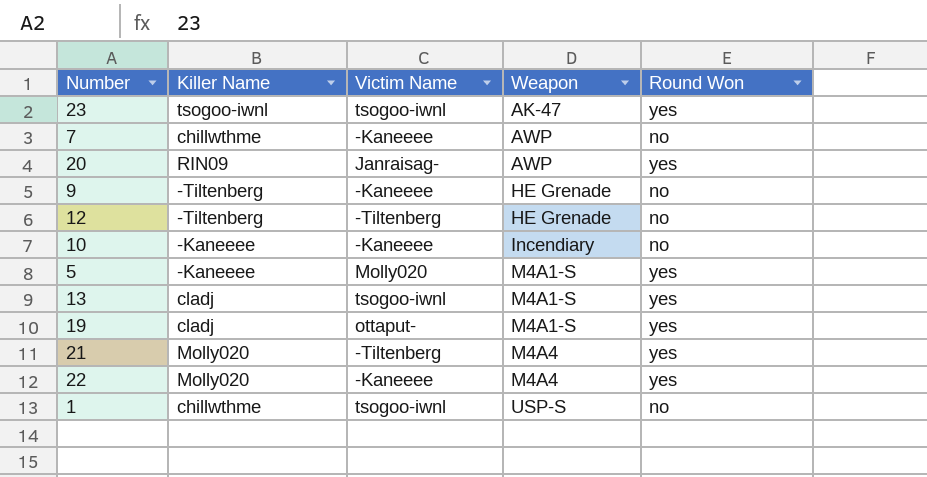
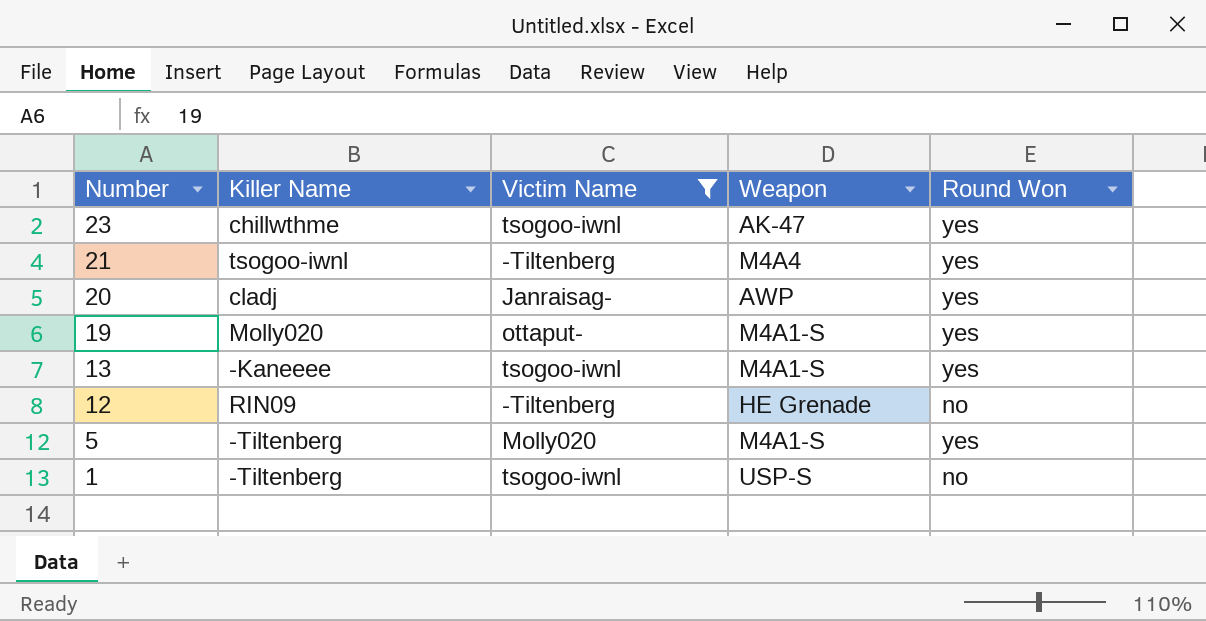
filter: none -> Victim Name != -Kaneeee
row order: Weapon ascending -> Number descending
23 | Killer Name: tsogoo-iwnl -> chillwthme
21 | Killer Name: Molly020 -> tsogoo-iwnl
20 | Killer Name: RIN09 -> cladj
19 | Killer Name: cladj -> Molly020
13 | Killer Name: cladj -> -Kaneeee
12 | Killer Name: -Tiltenberg -> RIN09
5 | Killer Name: -Kaneeee -> -Tiltenberg
1 | Killer Name: chillwthme -> -Tiltenberg

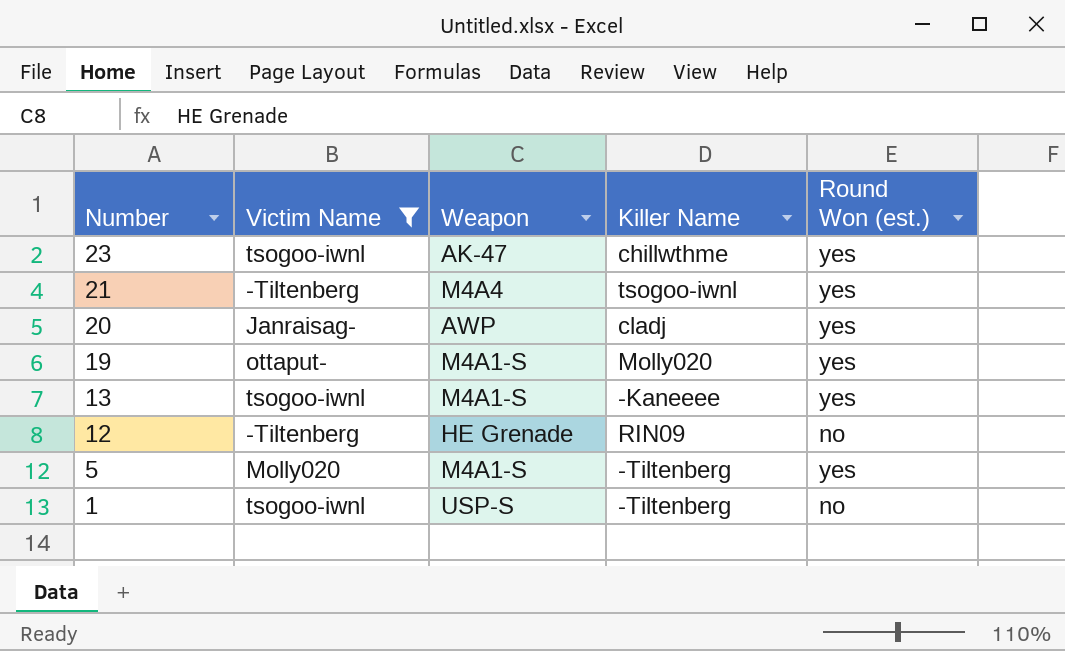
column Killer Name | position: 2 -> 4
column name: Round Won -> Round Won (est.)

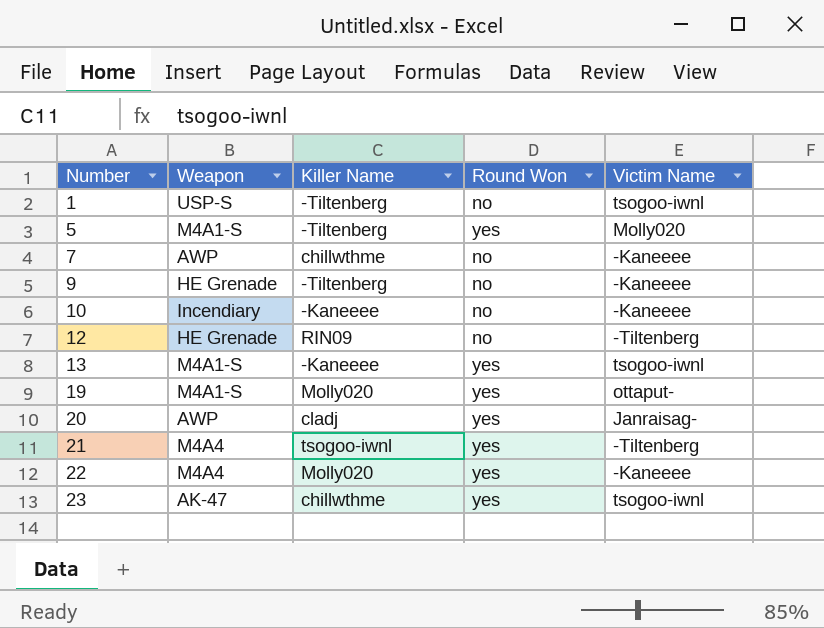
filter: Victim Name != -Kaneeee -> none
row order: Number descending -> Number ascending
column name: Round Won (est.) -> Round Won
column Victim Name | position: 2 -> 5

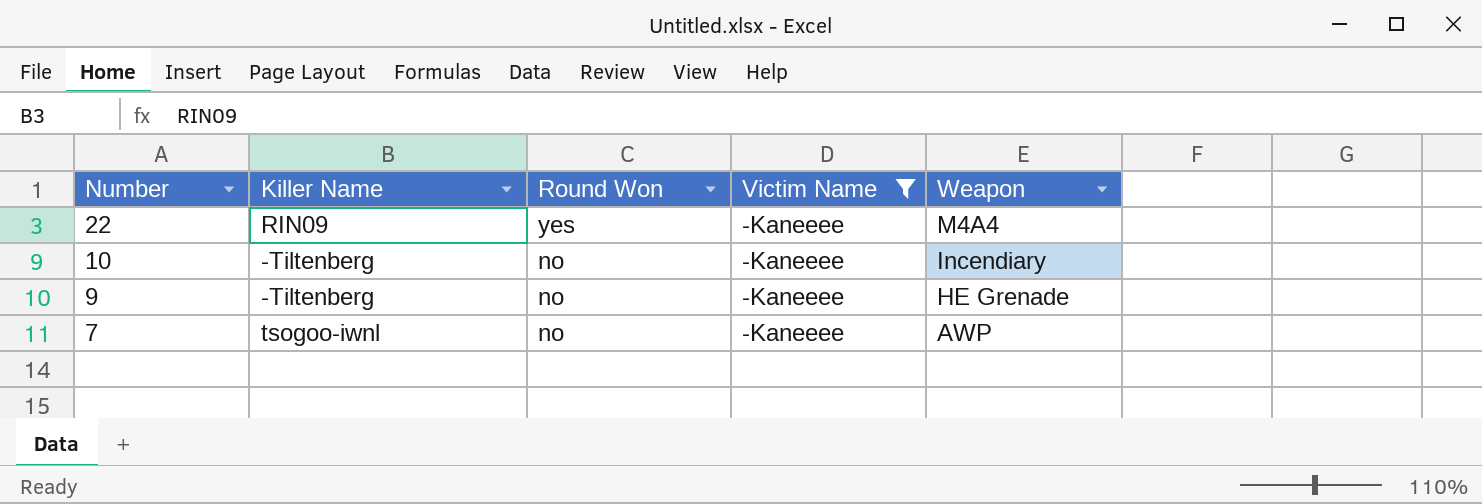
filter: none -> Victim Name = -Kaneeee
row order: Number ascending -> Number descending
column Weapon | position: 2 -> 5
22 | Killer Name: Molly020 -> RIN09
10 | Killer Name: -Kaneeee -> -Tiltenberg
7 | Killer Name: chillwthme -> tsogoo-iwnl

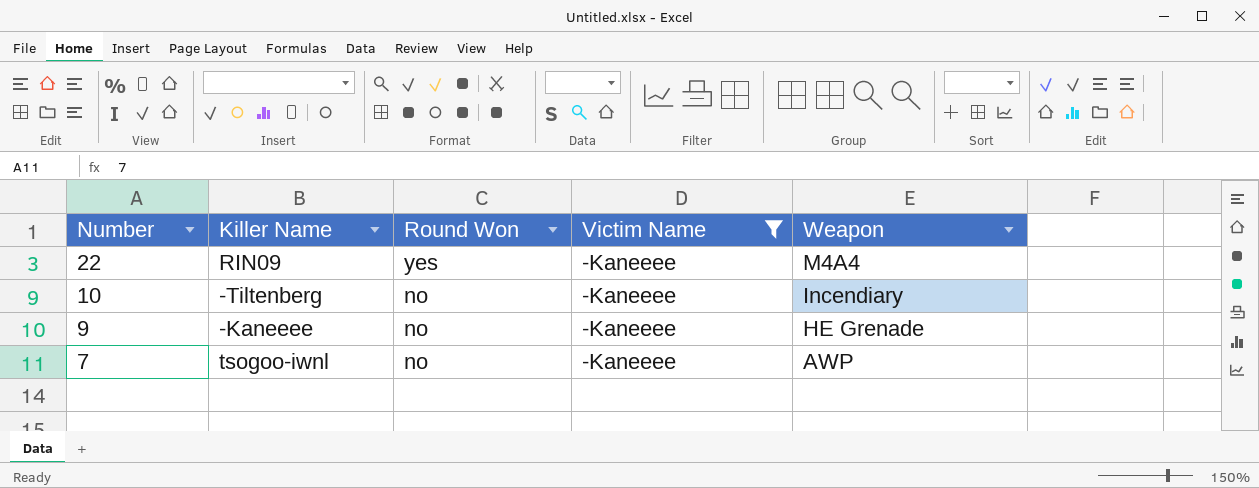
9 | Killer Name: -Tiltenberg -> -Kaneeee

